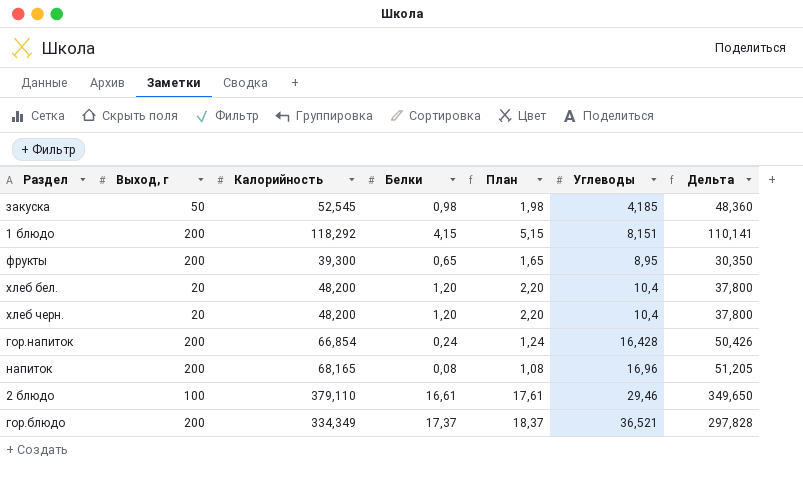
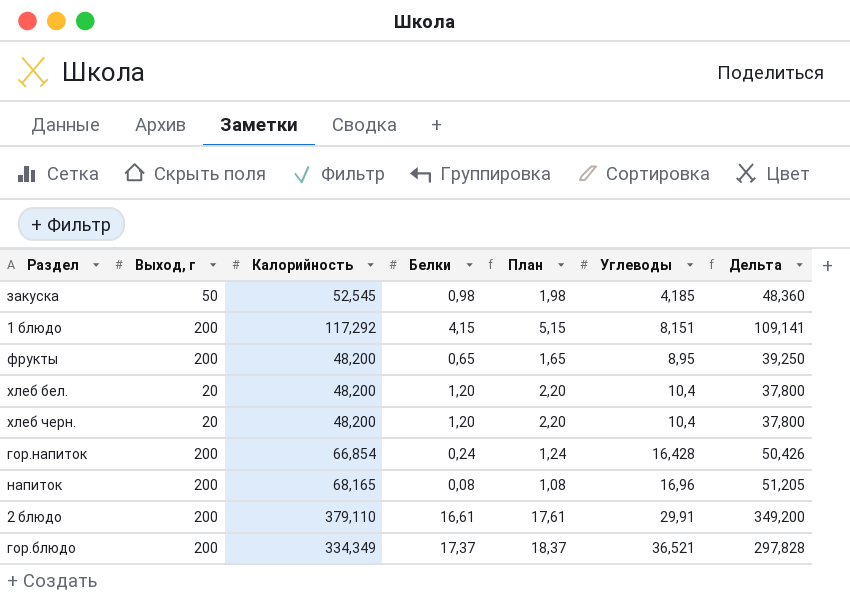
1 блюдо | Калорийность: 118,292 -> 117,292
1 блюдо | Дельта: 110,141 -> 109,141
фрукты | Калорийность: 39,300 -> 48,200
фрукты | Дельта: 30,350 -> 39,250
2 блюдо | Выход, г: 100 -> 200
2 блюдо | Углеводы: 29,46 -> 29,91
2 блюдо | Дельта: 349,650 -> 349,200

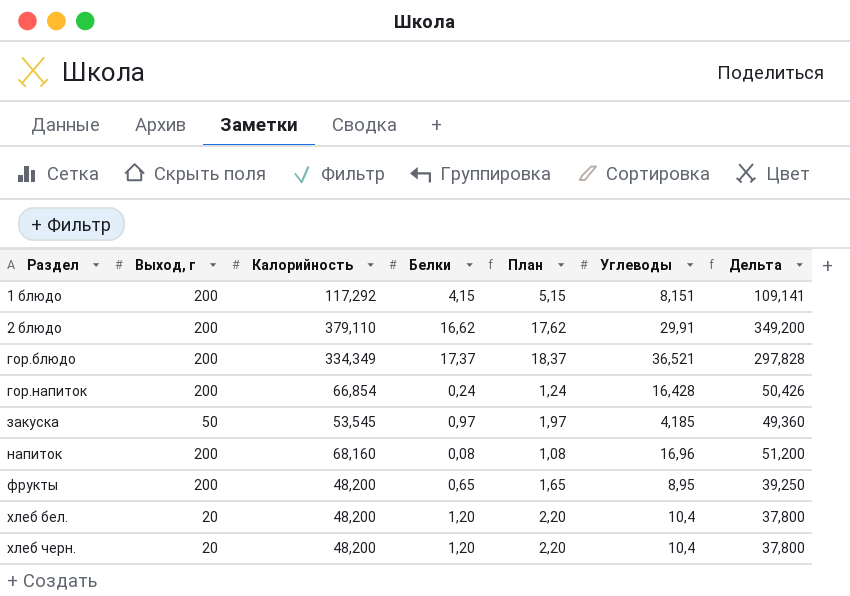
row order: Углеводы ascending -> Раздел ascending
2 блюдо | Белки: 16,61 -> 16,62
2 блюдо | План: 17,61 -> 17,62
закуска | Калорийность: 52,545 -> 53,545
закуска | Белки: 0,98 -> 0,97
закуска | План: 1,98 -> 1,97
закуска | Дельта: 48,360 -> 49,360
напиток | Калорийность: 68,165 -> 68,160
напиток | Дельта: 51,205 -> 51,200

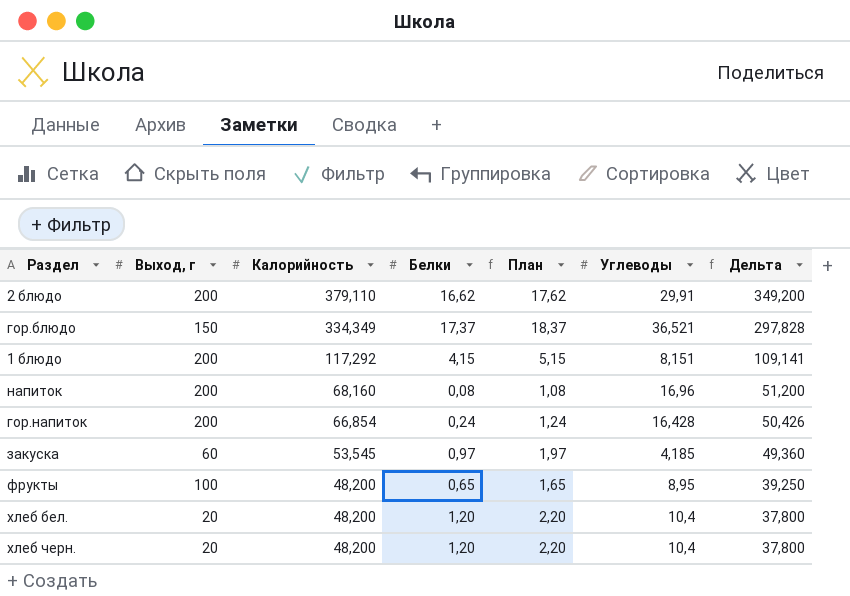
row order: Раздел ascending -> Калорийность descending
гор.блюдо | Выход, г: 200 -> 150
закуска | Выход, г: 50 -> 60
фрукты | Выход, г: 200 -> 100

